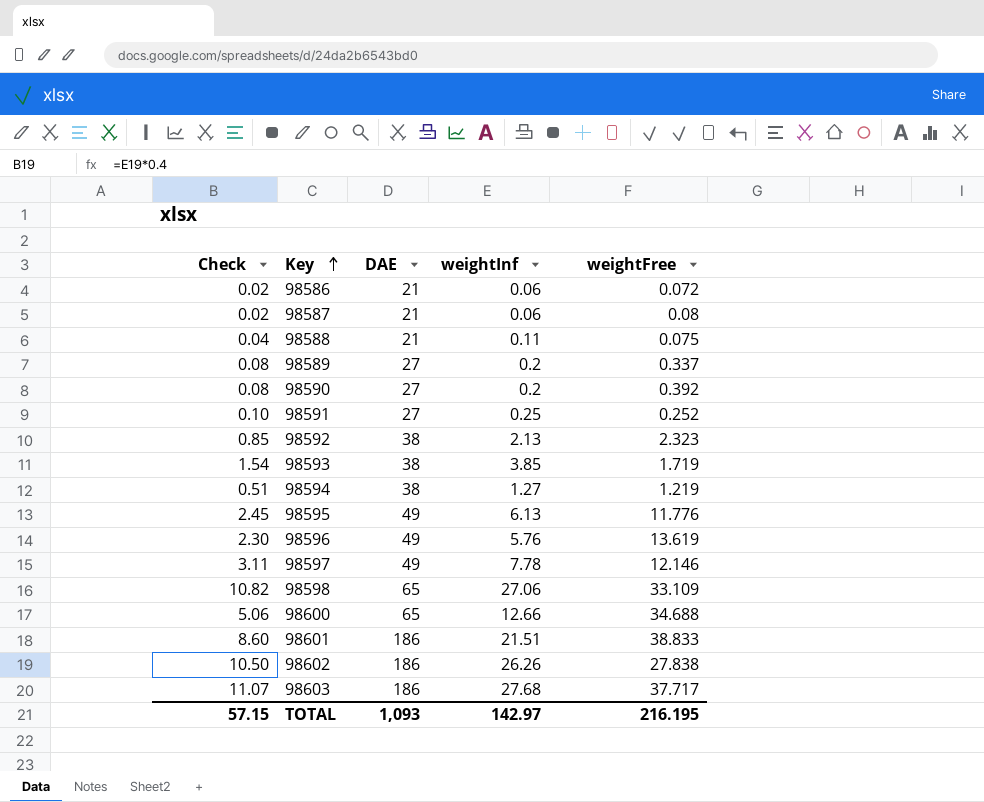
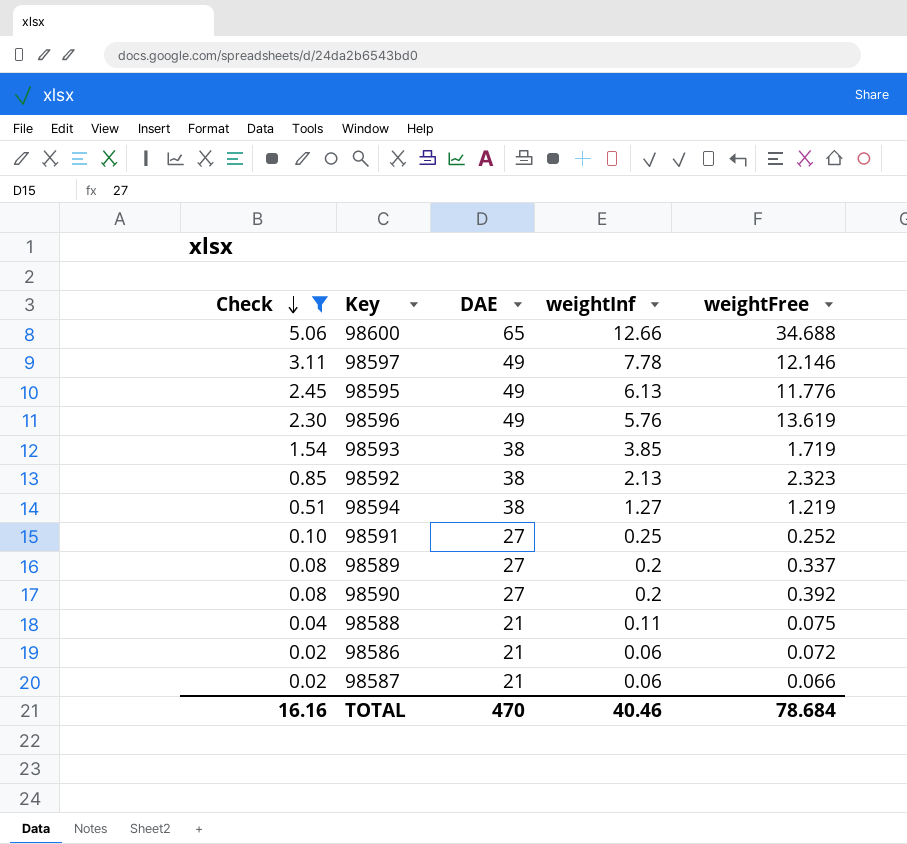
filter: none -> Check <= 5.06
row order: Key ascending -> Check descending
98587 | weightFree: 0.08 -> 0.066
TOTAL | Check: 57.15 -> 16.16
TOTAL | DAE: 1,093 -> 470
TOTAL | weightInf: 142.97 -> 40.46
TOTAL | weightFree: 216.195 -> 78.684

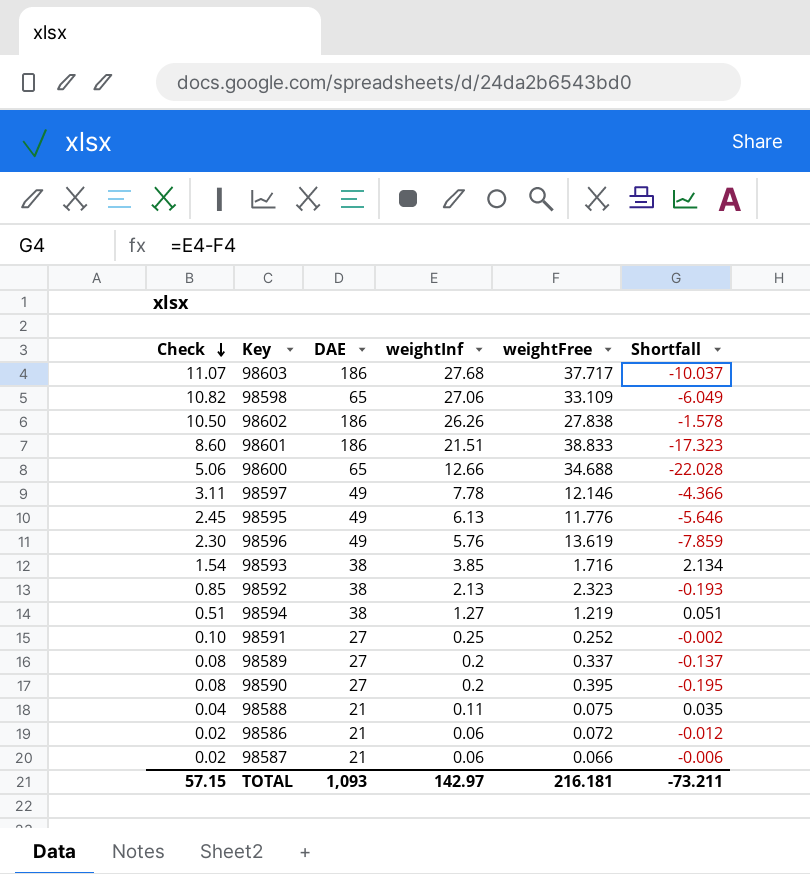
filter: Check <= 5.06 -> none
column Shortfall | formula: none -> [weightInf] - [weightFree]
98593 | weightFree: 1.719 -> 1.716
98590 | weightFree: 0.392 -> 0.395
TOTAL | Check: 16.16 -> 57.15
TOTAL | DAE: 470 -> 1,093
TOTAL | weightInf: 40.46 -> 142.97
TOTAL | weightFree: 78.684 -> 216.181

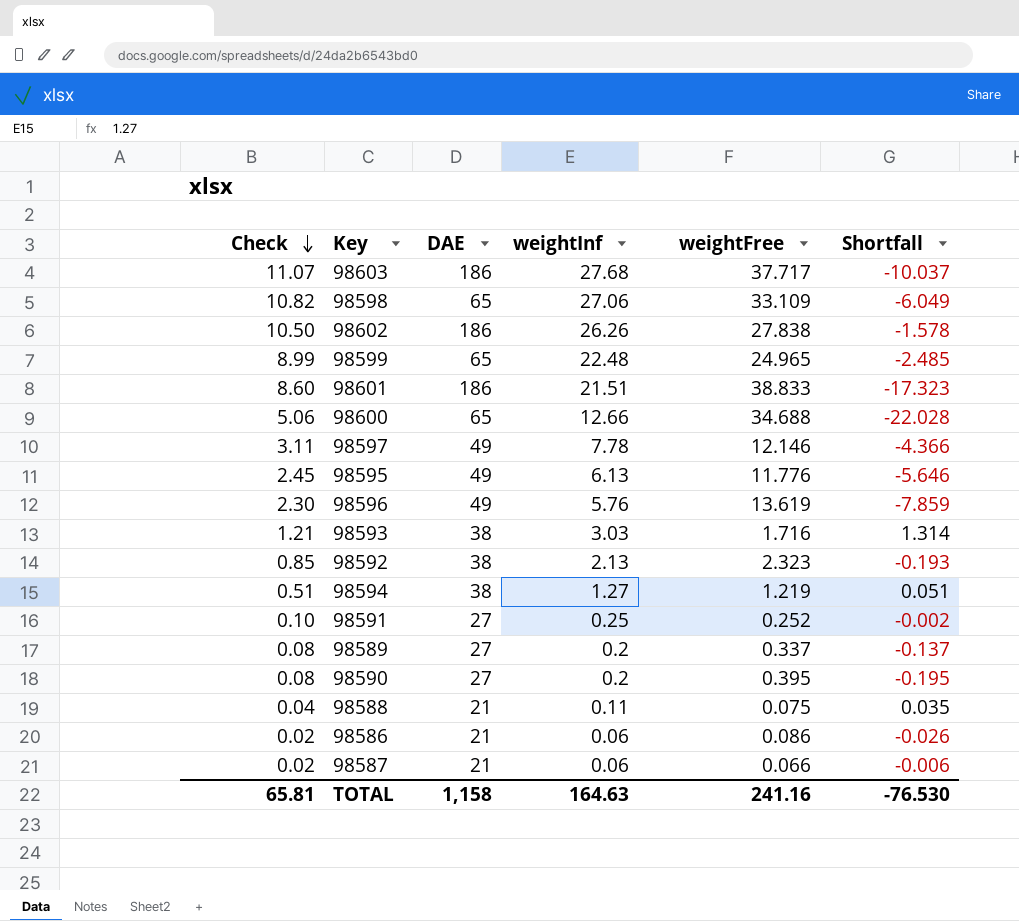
row 98599: none -> 8.99 | 65 | 22.48 | 24.965 | -2.485
98593 | Check: 1.54 -> 1.21
98593 | weightInf: 3.85 -> 3.03
98593 | Shortfall: 2.134 -> 1.314
98586 | weightFree: 0.072 -> 0.086
98586 | Shortfall: -0.012 -> -0.026
TOTAL | Check: 57.15 -> 65.81
TOTAL | DAE: 1,093 -> 1,158
TOTAL | weightInf: 142.97 -> 164.63
TOTAL | weightFree: 216.181 -> 241.16
TOTAL | Shortfall: -73.211 -> -76.530

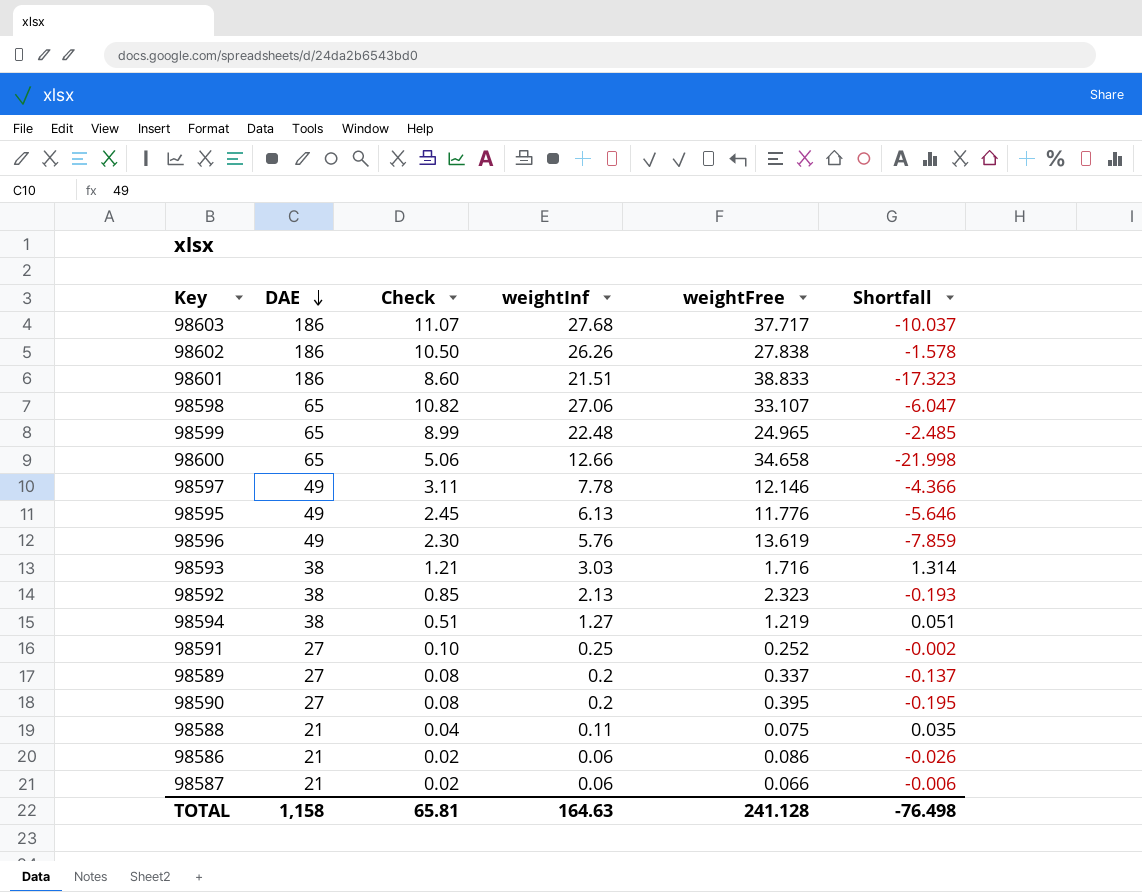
row order: Check descending -> DAE descending
column Check | position: 1 -> 3
98598 | weightFree: 33.109 -> 33.107
98598 | Shortfall: -6.049 -> -6.047
98600 | weightFree: 34.688 -> 34.658
98600 | Shortfall: -22.028 -> -21.998
TOTAL | weightFree: 241.16 -> 241.128
TOTAL | Shortfall: -76.530 -> -76.498

